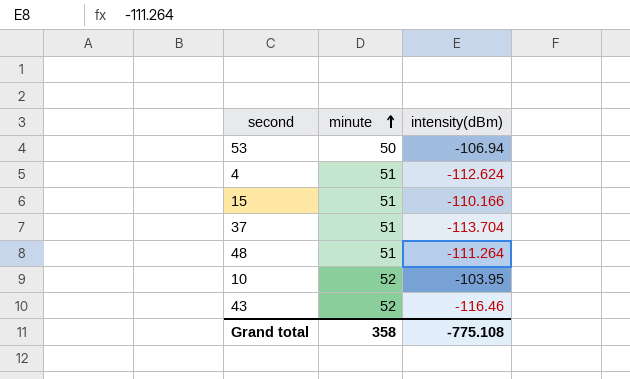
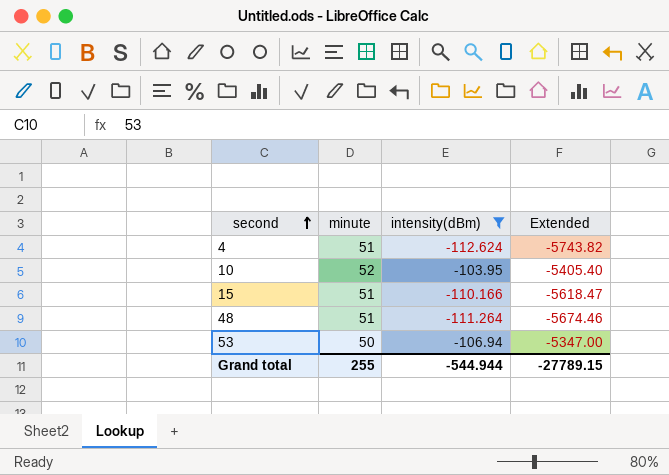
filter: none -> intensity(dBm) >= -112.624
row order: minute ascending -> second ascending
column Extended | formula: none -> [minute] * [intensity(dBm)]
Grand total | minute: 358 -> 255
Grand total | intensity(dBm): -775.108 -> -544.944

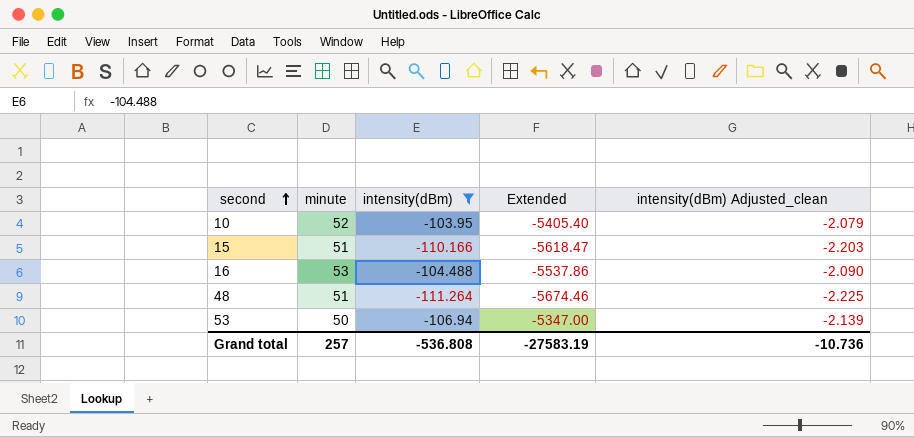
column intensity(dBm) Adjusted_clean | formula: none -> [intensity(dBm)] * 0.02
row 4: 51 | -112.624 | -5743.82 -> none
row 16: none -> 53 | -104.488 | -5537.86 | -2.090
Grand total | minute: 255 -> 257
Grand total | intensity(dBm): -544.944 -> -536.808
Grand total | Extended: -27789.15 -> -27583.19

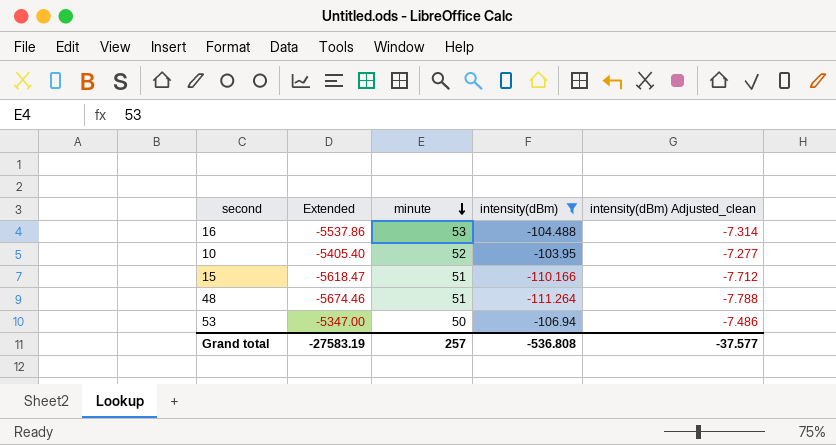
row order: second ascending -> minute descending
column Extended | position: 4 -> 2
column intensity(dBm) Adjusted_clean | formula: [intensity(dBm)] * 0.02 -> [intensity(dBm)] * 0.07
Grand total | intensity(dBm) Adjusted_clean: -10.736 -> -37.577

